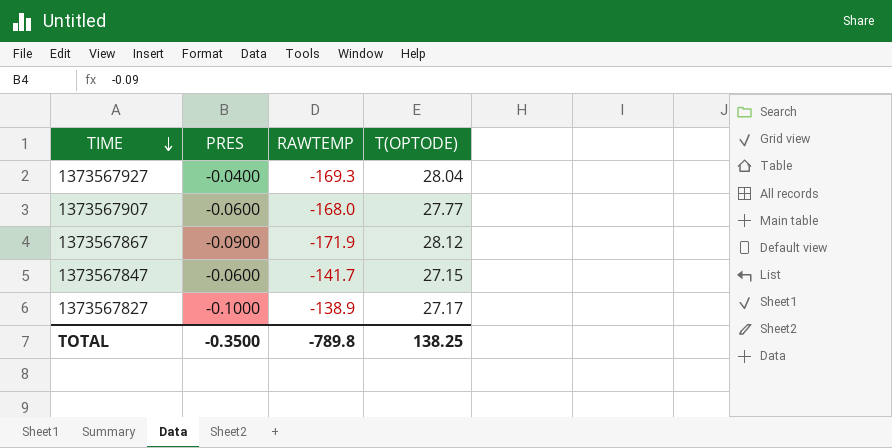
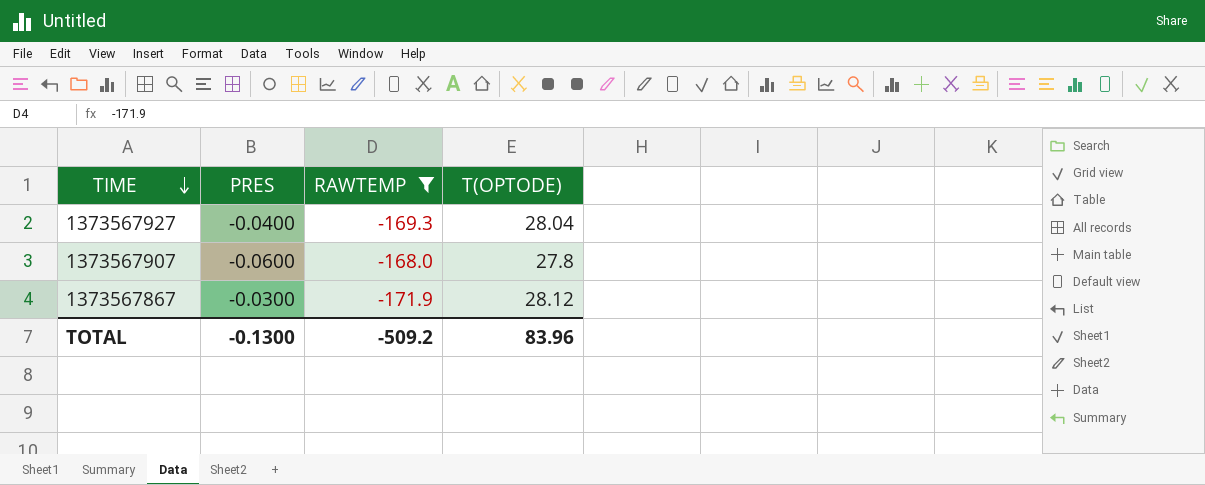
filter: none -> RAWTEMP <= -168.0
1373567907 | T(OPTODE): 27.77 -> 27.8
1373567867 | PRES: -0.0900 -> -0.0300
TOTAL | PRES: -0.3500 -> -0.1300
TOTAL | RAWTEMP: -789.8 -> -509.2
TOTAL | T(OPTODE): 138.25 -> 83.96

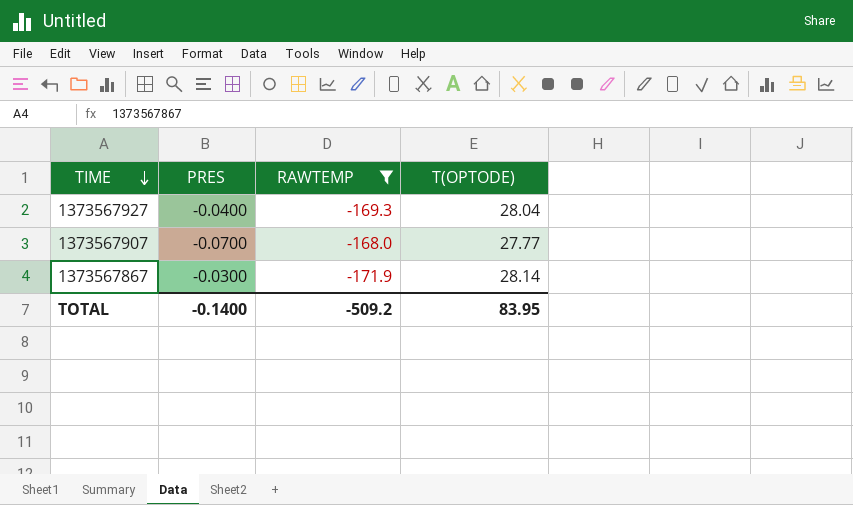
1373567907 | PRES: -0.0600 -> -0.0700
1373567907 | T(OPTODE): 27.8 -> 27.77
1373567867 | T(OPTODE): 28.12 -> 28.14
TOTAL | PRES: -0.1300 -> -0.1400
TOTAL | T(OPTODE): 83.96 -> 83.95

